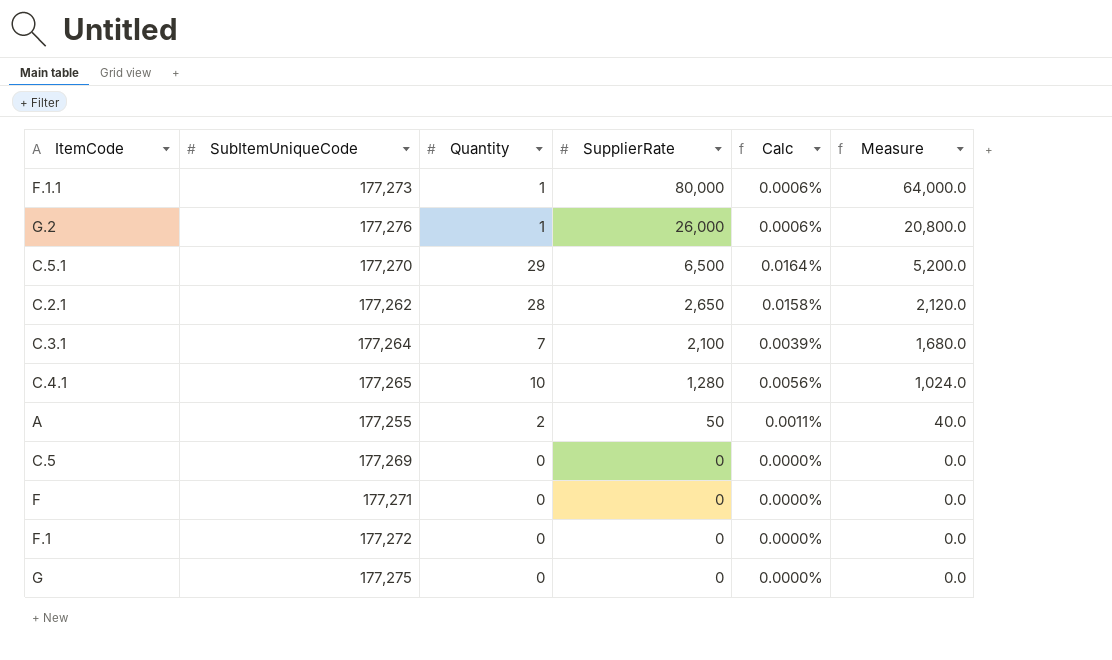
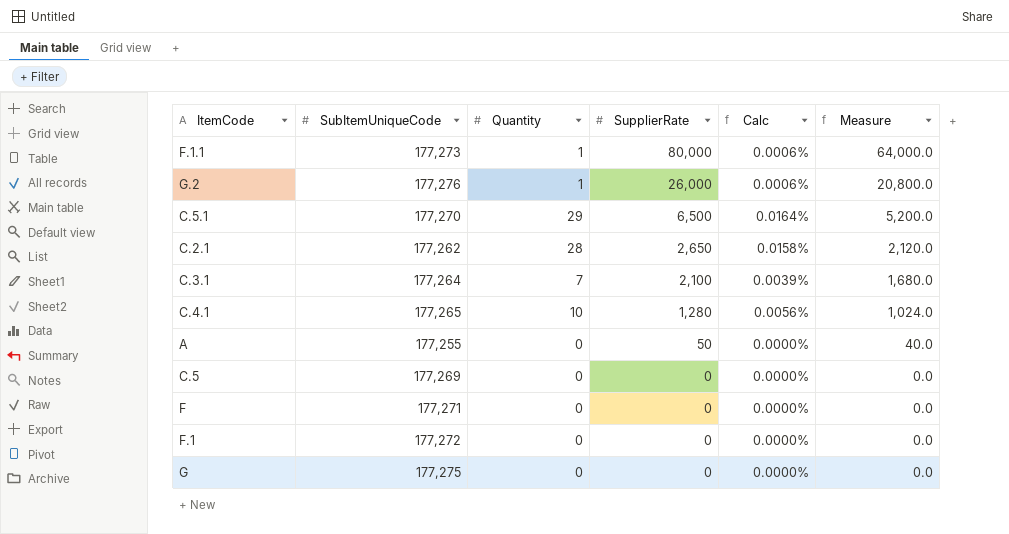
A | Quantity: 2 -> 0
A | Calc: 0.0011% -> 0.0000%

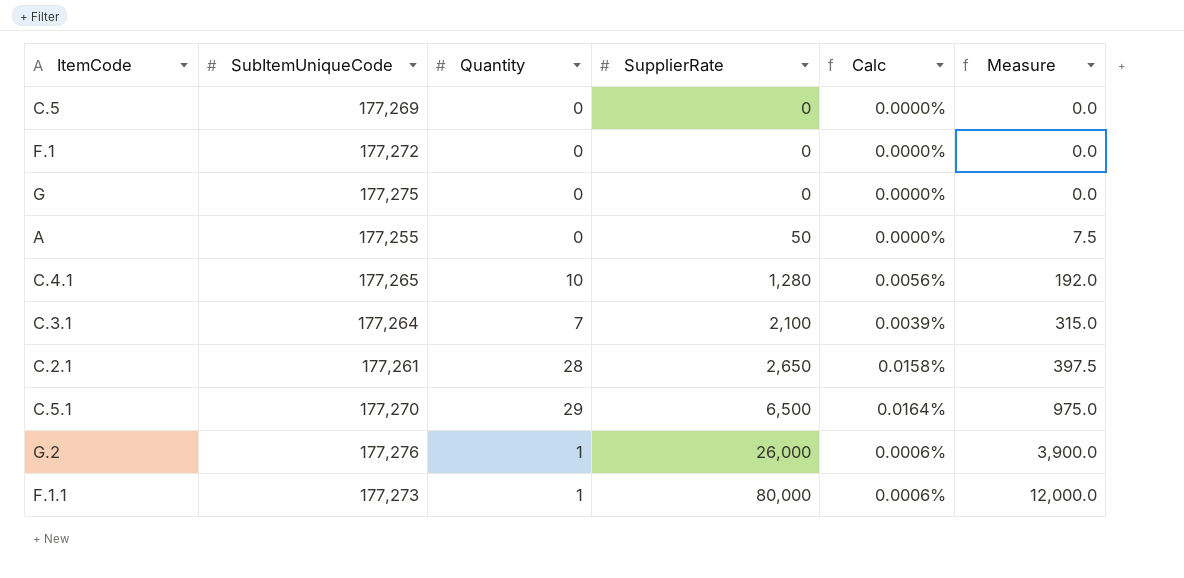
row order: SupplierRate descending -> SupplierRate ascending
column Measure | formula: [SupplierRate] * 0.8 -> [SupplierRate] * 0.15
row F: 177,271 | 0 | 0 | 0.0000% | 0.0 -> none
C.2.1 | SubItemUniqueCode: 177,262 -> 177,261

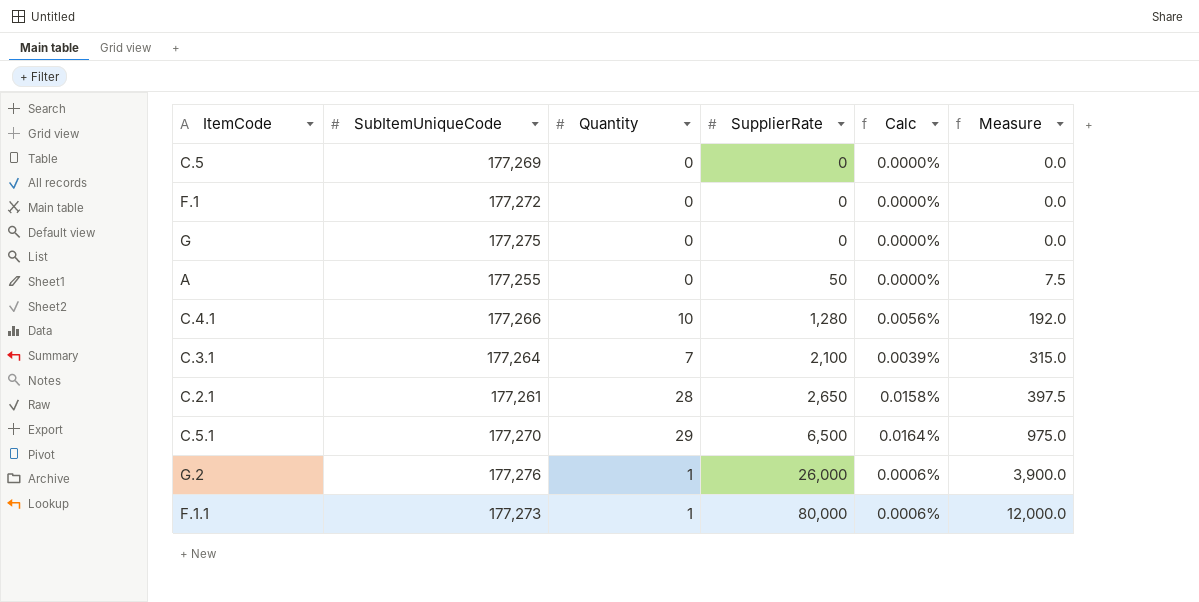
C.4.1 | SubItemUniqueCode: 177,265 -> 177,266

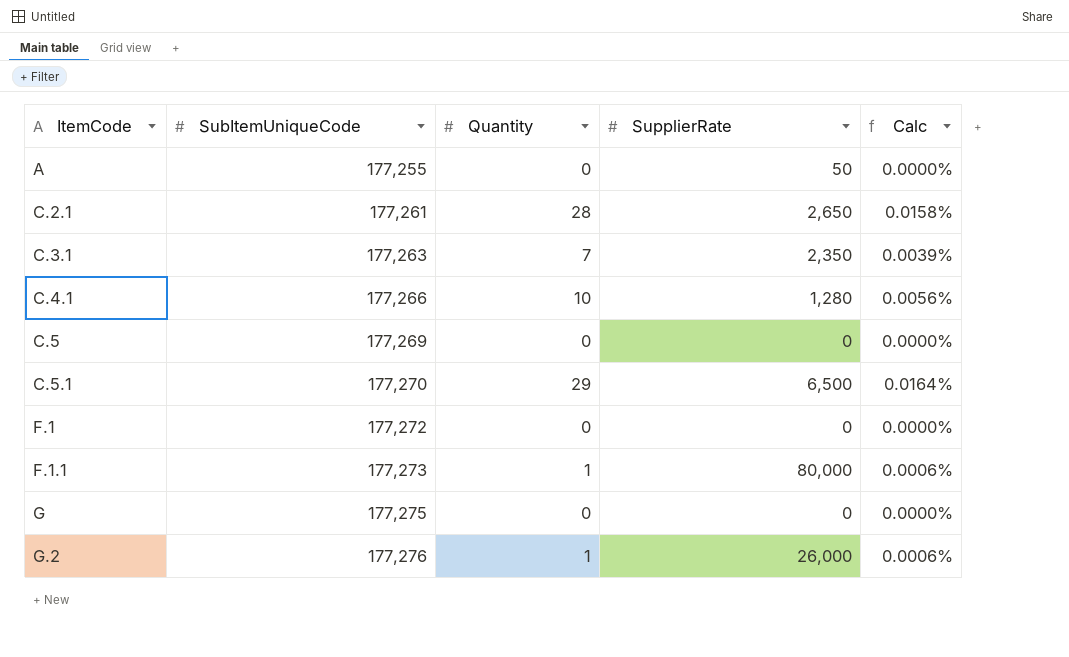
row order: SupplierRate ascending -> ItemCode ascending
column Measure | formula: [SupplierRate] * 0.15 -> none
C.3.1 | SubItemUniqueCode: 177,264 -> 177,263
C.3.1 | SupplierRate: 2,100 -> 2,350

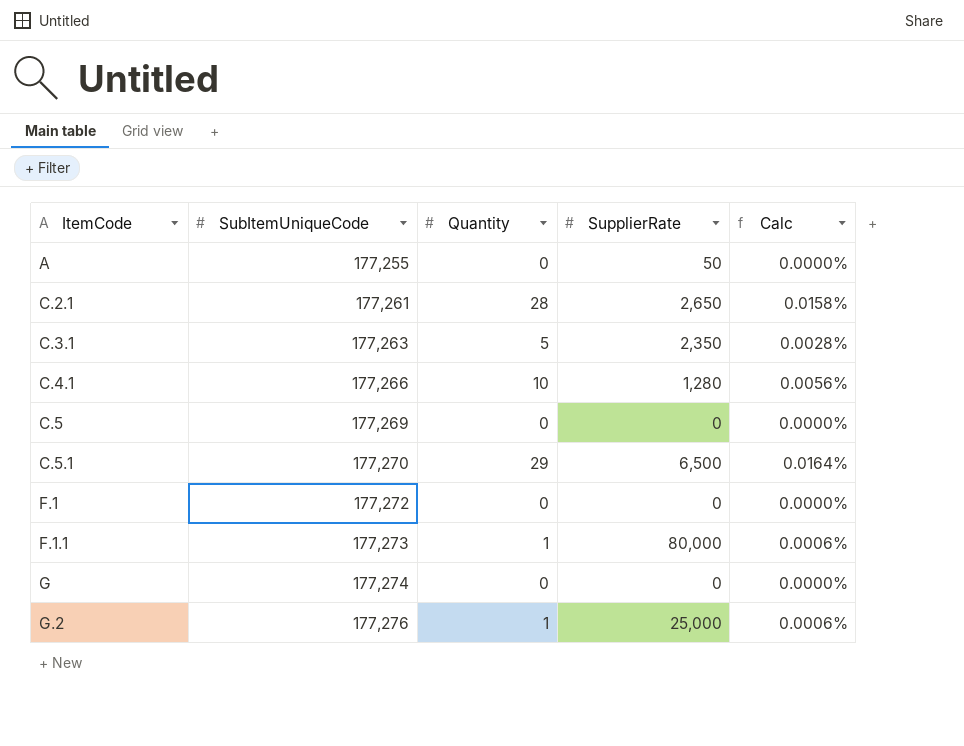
C.3.1 | Quantity: 7 -> 5
C.3.1 | Calc: 0.0039% -> 0.0028%
G | SubItemUniqueCode: 177,275 -> 177,274
G.2 | SupplierRate: 26,000 -> 25,000

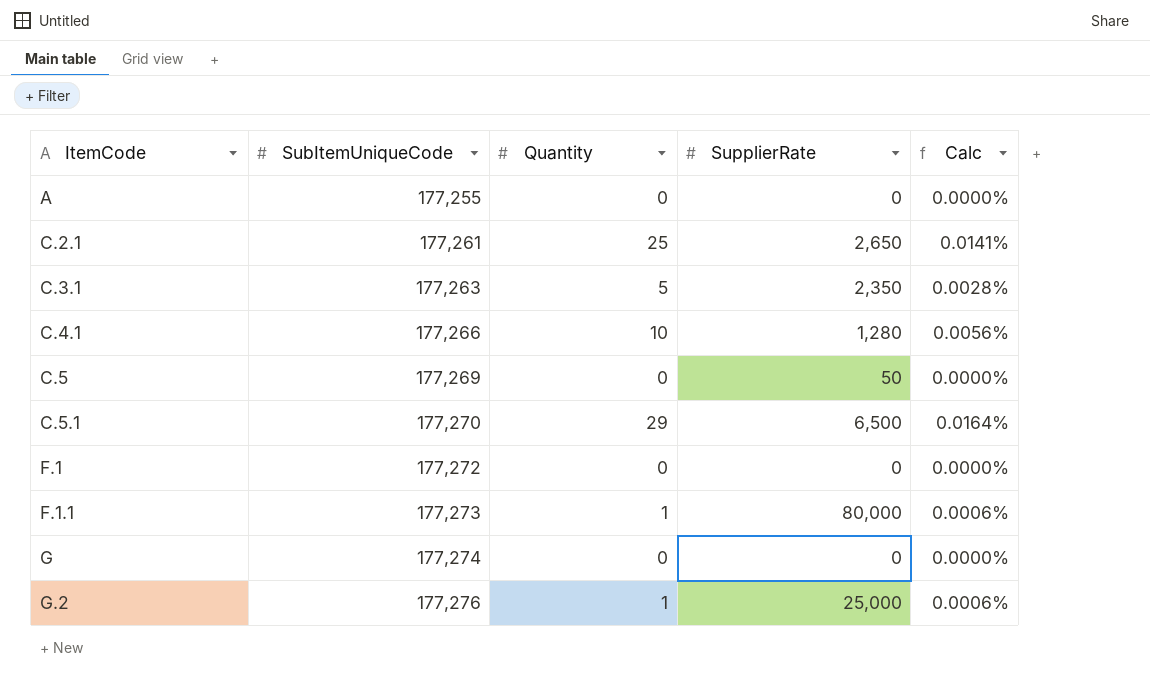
A | SupplierRate: 50 -> 0
C.2.1 | Quantity: 28 -> 25
C.2.1 | Calc: 0.0158% -> 0.0141%
C.5 | SupplierRate: 0 -> 50

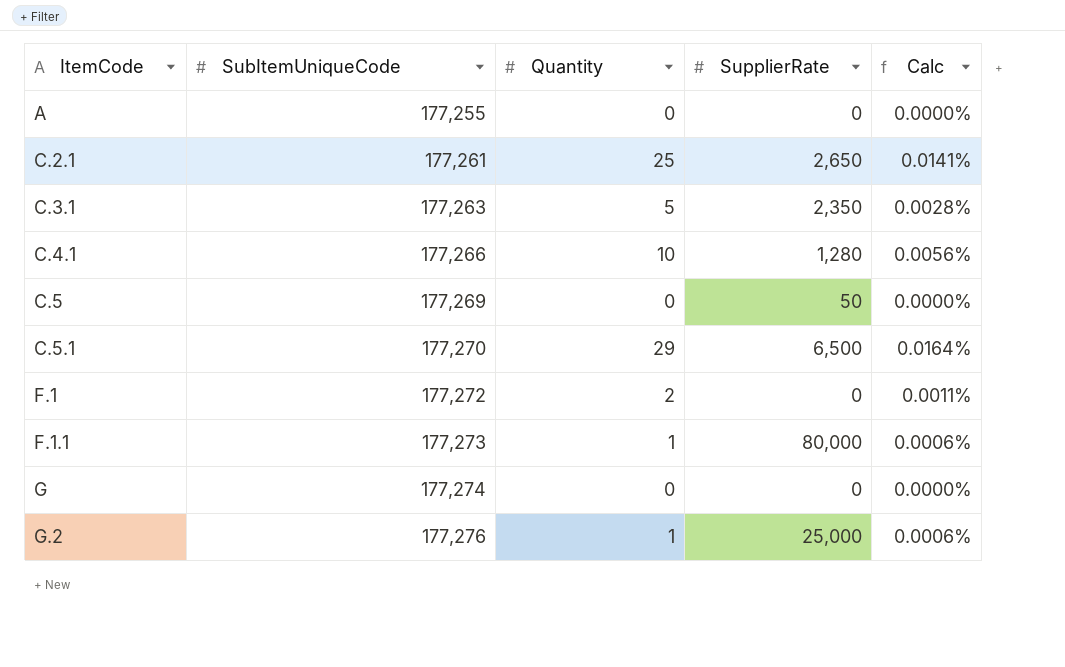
F.1 | Quantity: 0 -> 2
F.1 | Calc: 0.0000% -> 0.0011%

